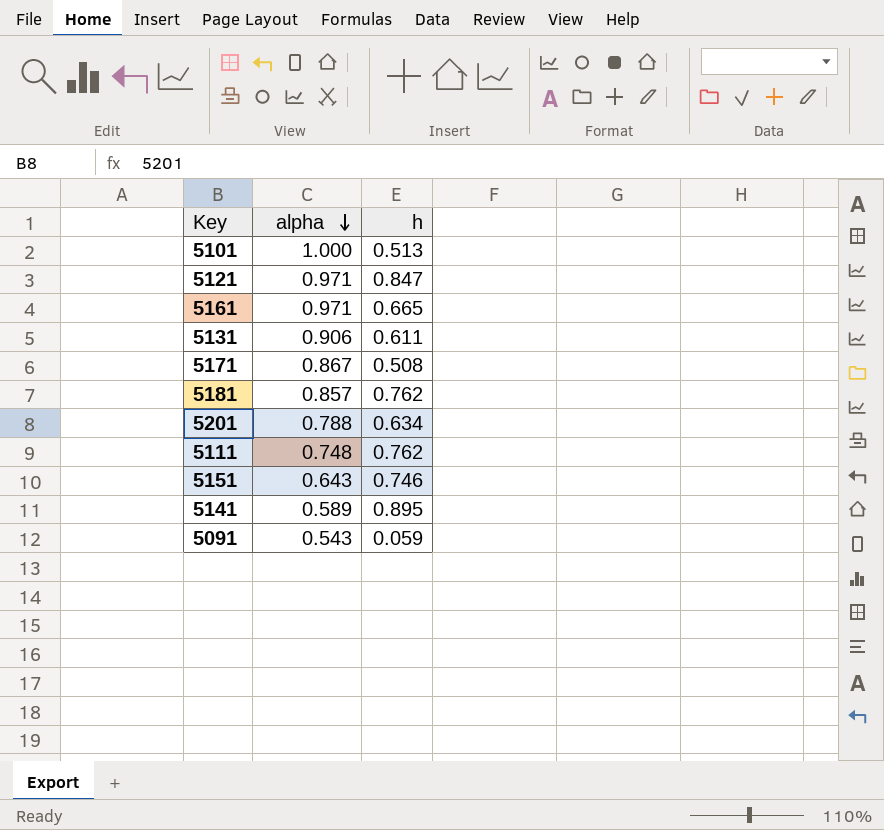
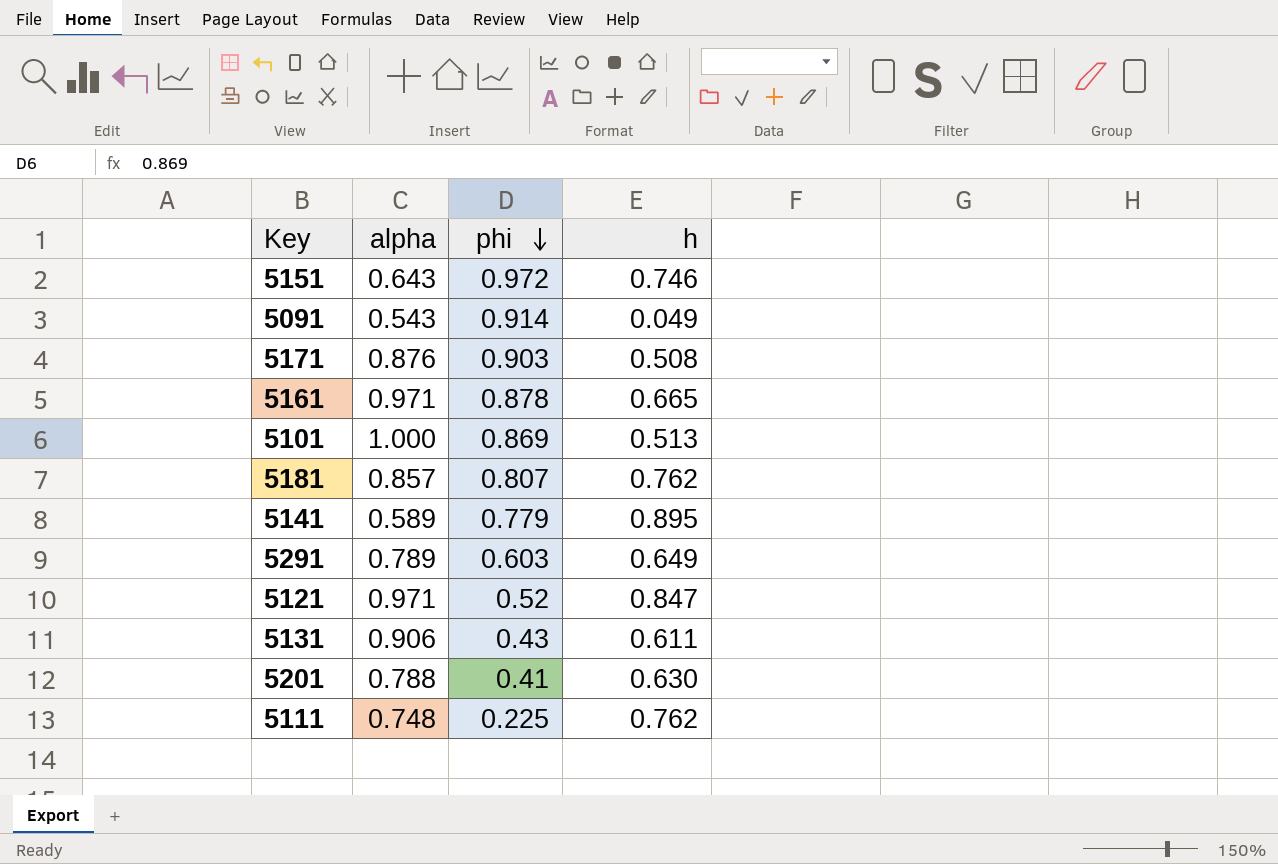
row order: alpha descending -> phi descending
column phi | position: none -> 3
5091 | h: 0.059 -> 0.049
5171 | alpha: 0.867 -> 0.876
row 5291: none -> 0.789 | 0.603 | 0.649
5201 | h: 0.634 -> 0.630

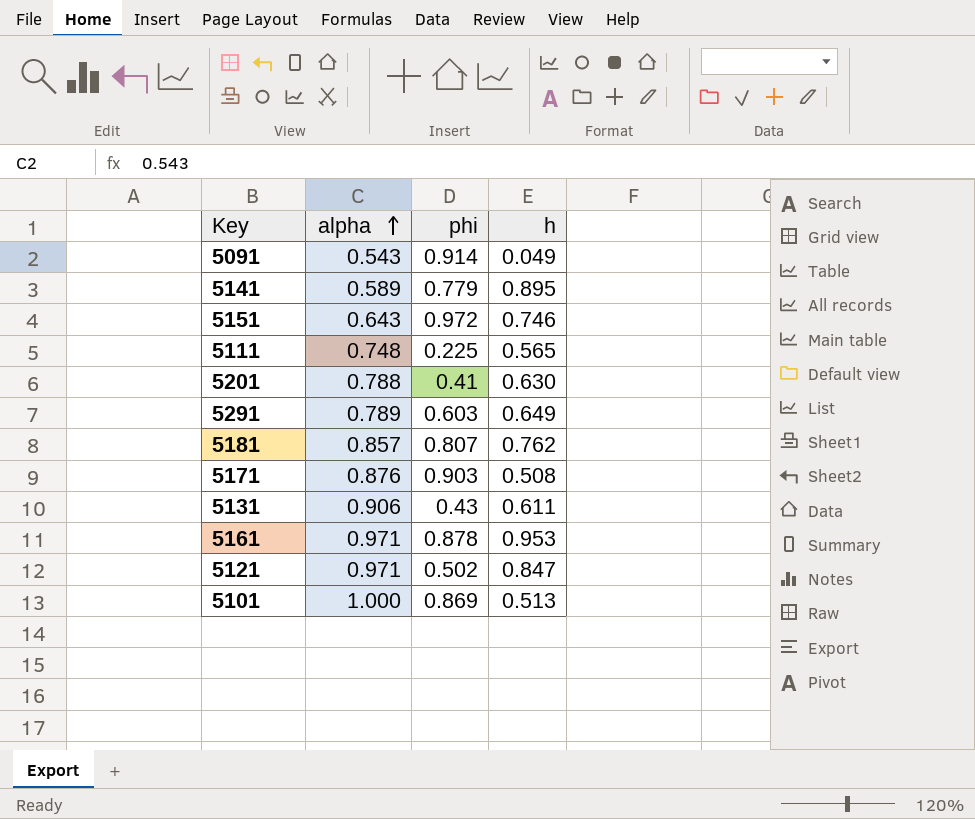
row order: phi descending -> alpha ascending
5111 | h: 0.762 -> 0.565
5161 | h: 0.665 -> 0.953
5121 | phi: 0.52 -> 0.502

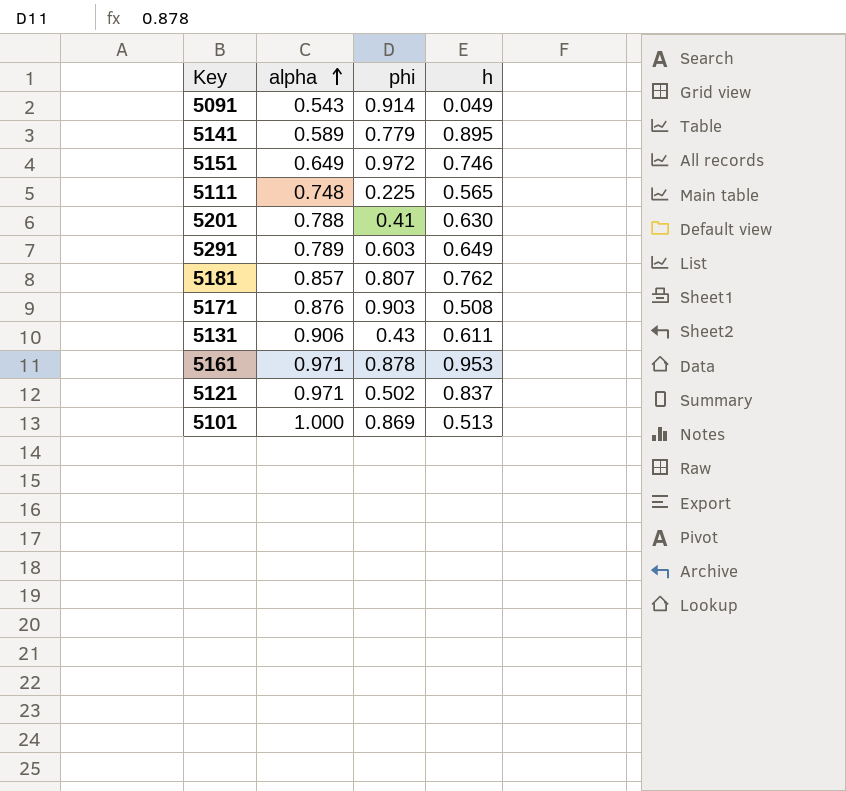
5151 | alpha: 0.643 -> 0.649
5121 | h: 0.847 -> 0.837

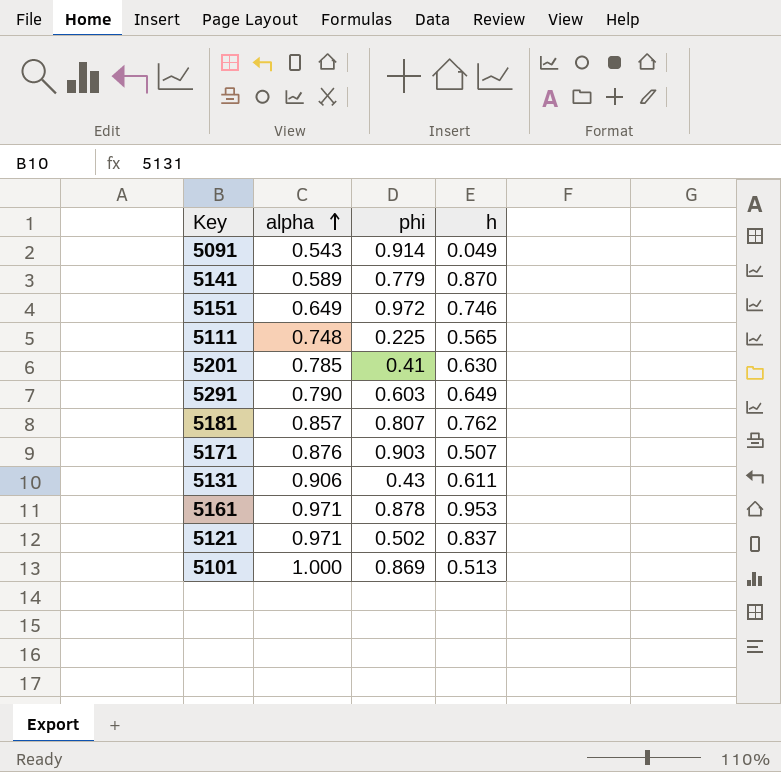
5141 | h: 0.895 -> 0.870
5201 | alpha: 0.788 -> 0.785
5291 | alpha: 0.789 -> 0.790
5171 | h: 0.508 -> 0.507

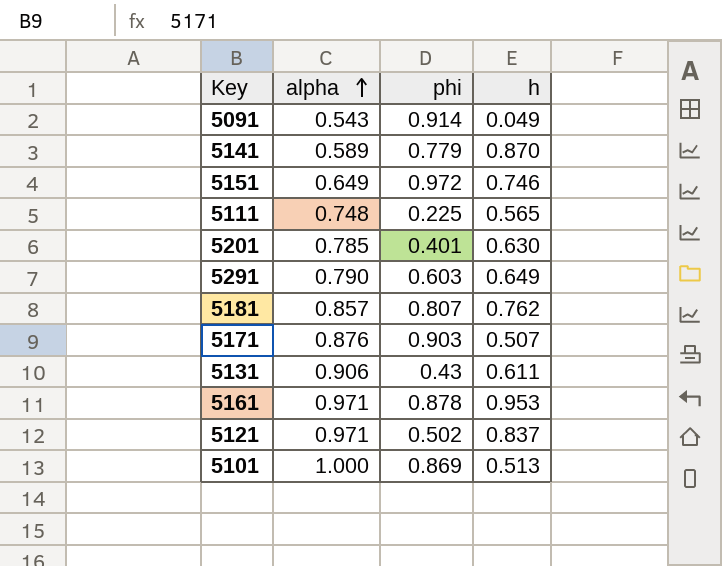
5201 | phi: 0.41 -> 0.401

